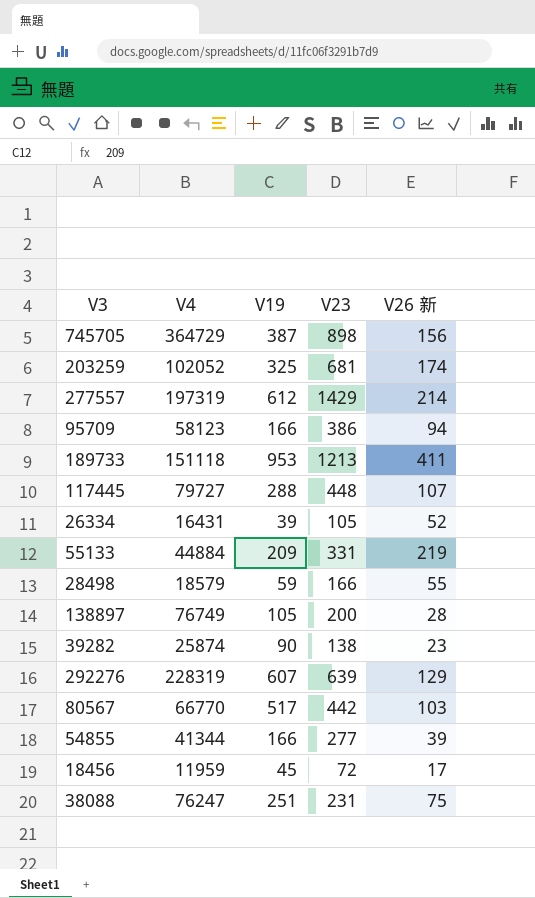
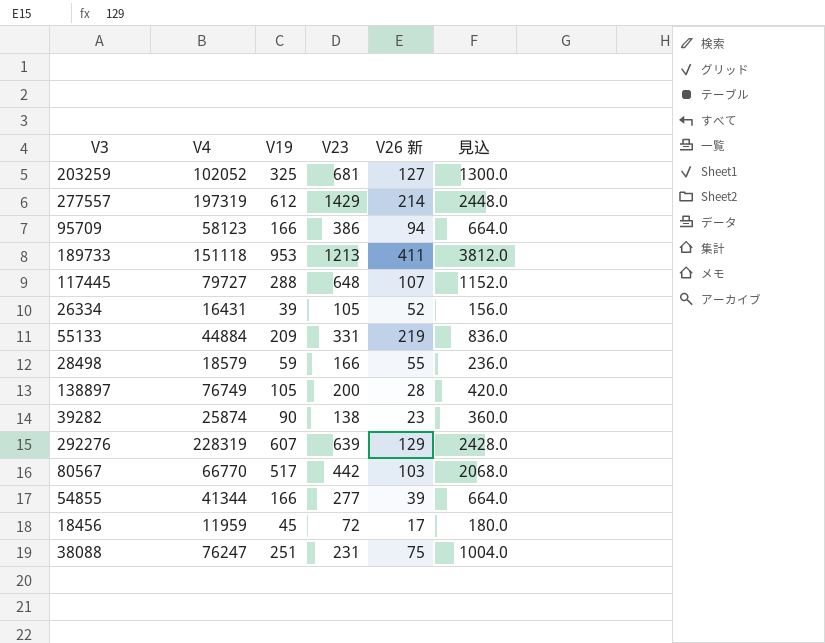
column 見込 | formula: none -> [V19] * 4
row 745705: 364729 | 387 | 898 | 156 -> none
203259 | V26 新: 174 -> 127
117445 | V23: 448 -> 648

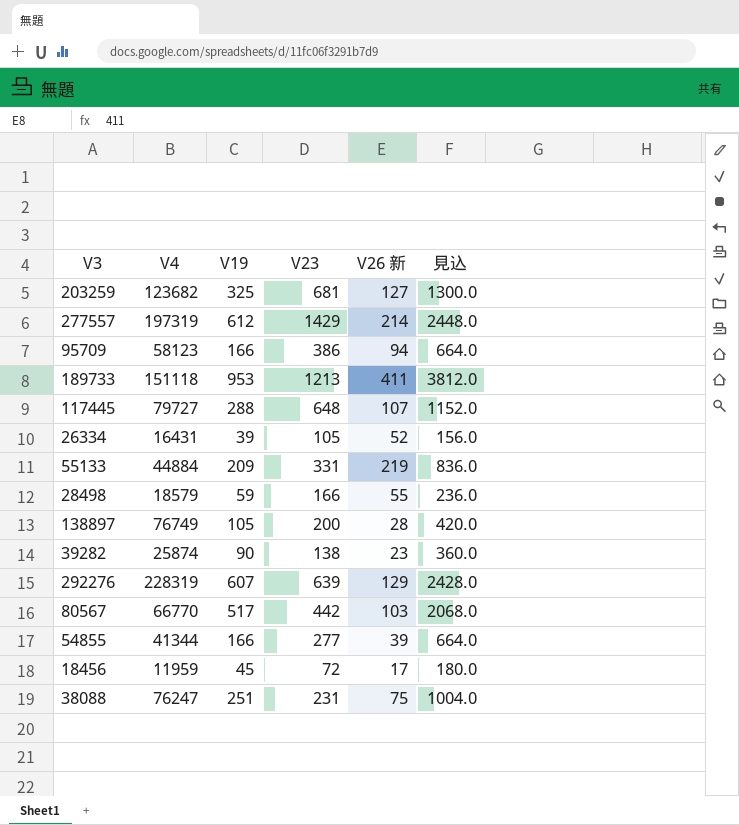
203259 | V4: 102052 -> 123682

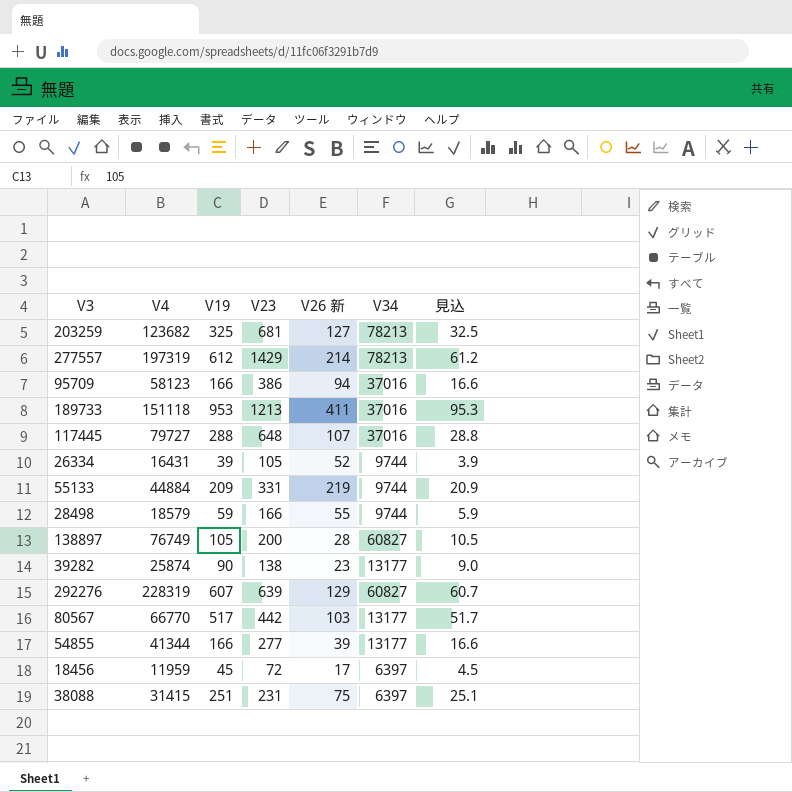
column V34 | position: none -> 6
column 見込 | formula: [V19] * 4 -> [V19] * 0.1
38088 | V4: 76247 -> 31415

